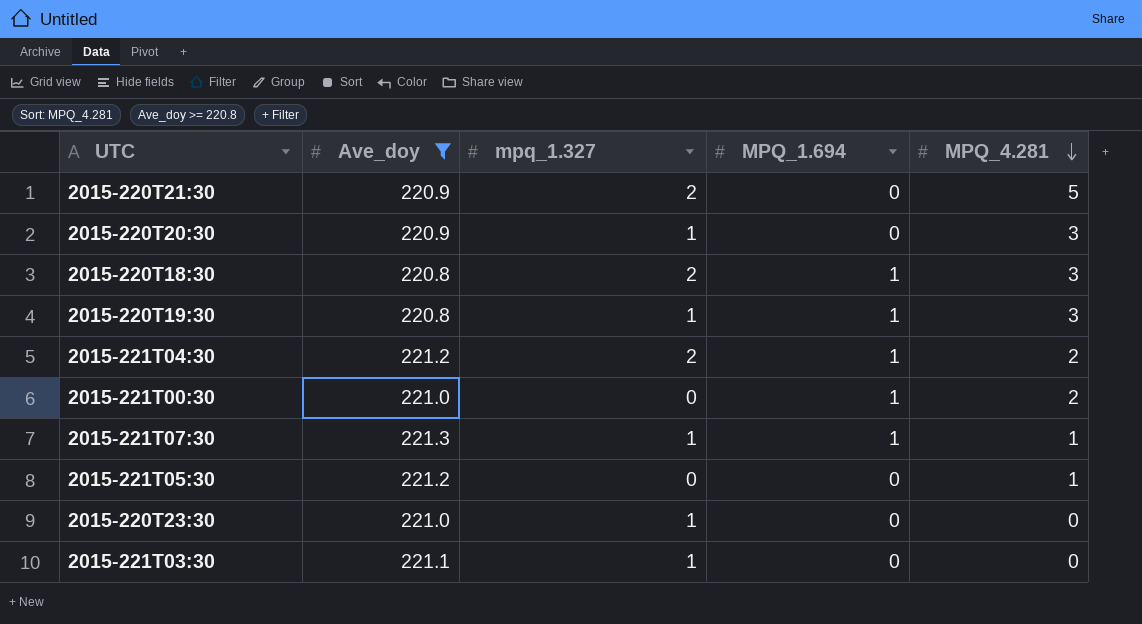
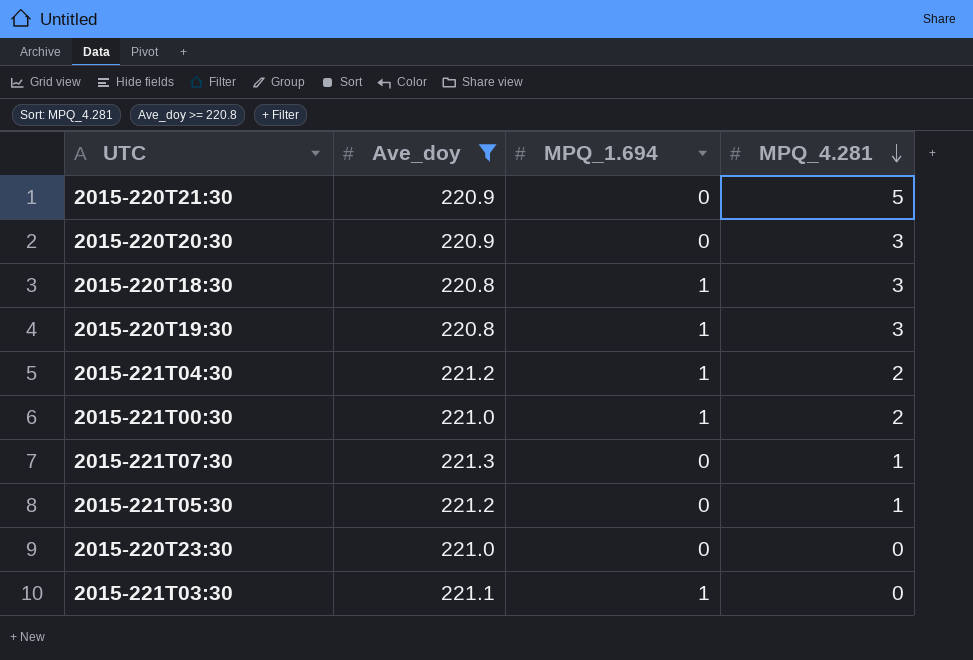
column mpq_1.327 | position: 3 -> none
2015-221T07:30 | MPQ_1.694: 1 -> 0
2015-221T03:30 | MPQ_1.694: 0 -> 1

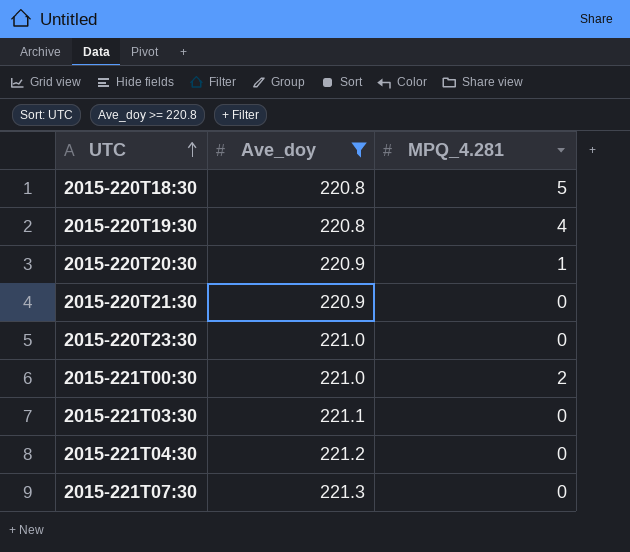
row order: MPQ_4.281 descending -> UTC ascending
column MPQ_1.694 | position: 3 -> none
row 2015-221T05:30: 221.2 | 0 | 1 -> none
2015-220T18:30 | MPQ_4.281: 3 -> 5
2015-220T19:30 | MPQ_4.281: 3 -> 4
2015-220T20:30 | MPQ_4.281: 3 -> 1
2015-220T21:30 | MPQ_4.281: 5 -> 0
2015-221T04:30 | MPQ_4.281: 2 -> 0
2015-221T07:30 | MPQ_4.281: 1 -> 0

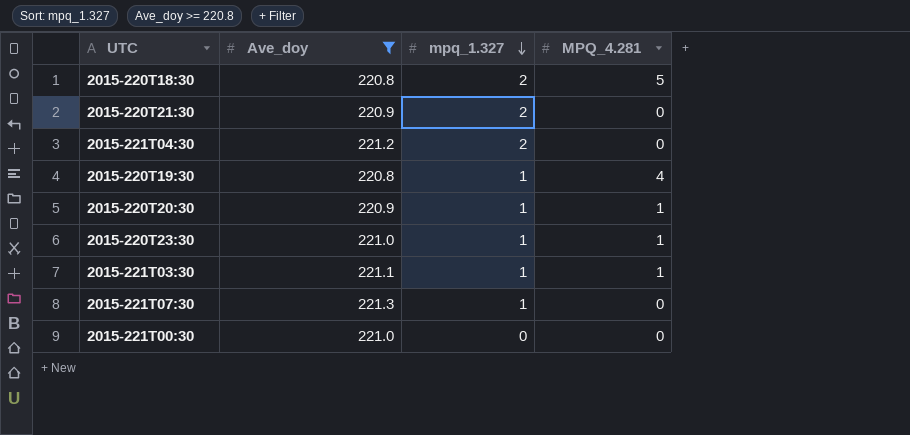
row order: UTC ascending -> mpq_1.327 descending
column mpq_1.327 | position: none -> 3
2015-220T23:30 | MPQ_4.281: 0 -> 1
2015-221T03:30 | MPQ_4.281: 0 -> 1
2015-221T00:30 | MPQ_4.281: 2 -> 0

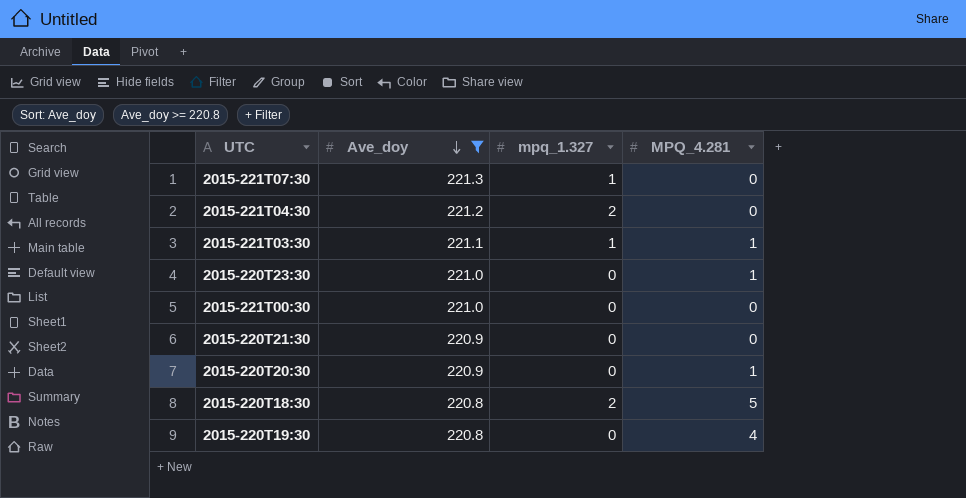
row order: mpq_1.327 descending -> Ave_doy descending
2015-220T23:30 | mpq_1.327: 1 -> 0
2015-220T21:30 | mpq_1.327: 2 -> 0
2015-220T20:30 | mpq_1.327: 1 -> 0
2015-220T19:30 | mpq_1.327: 1 -> 0

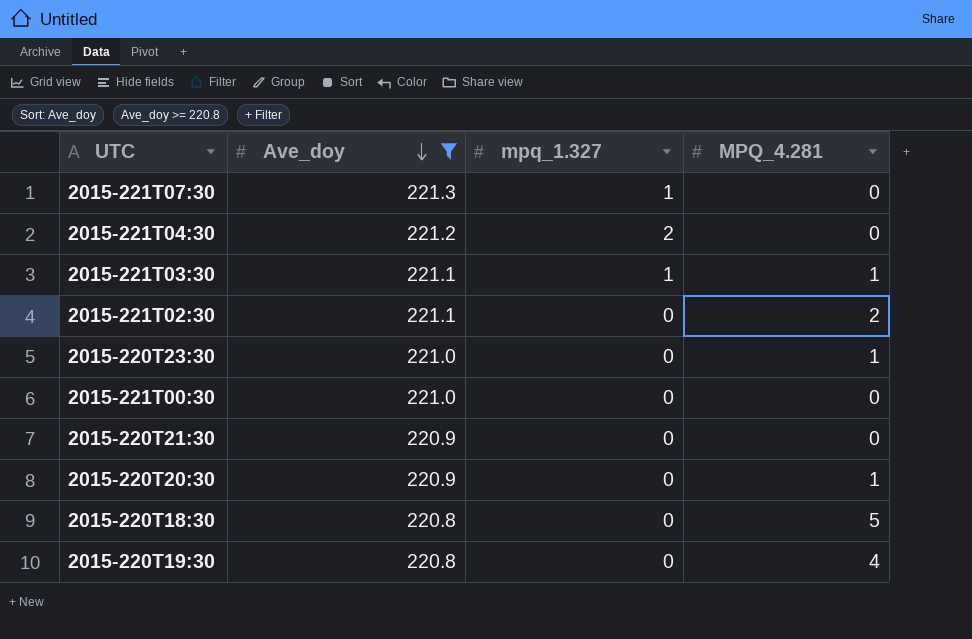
row 2015-221T02:30: none -> 221.1 | 0 | 2
2015-220T18:30 | mpq_1.327: 2 -> 0

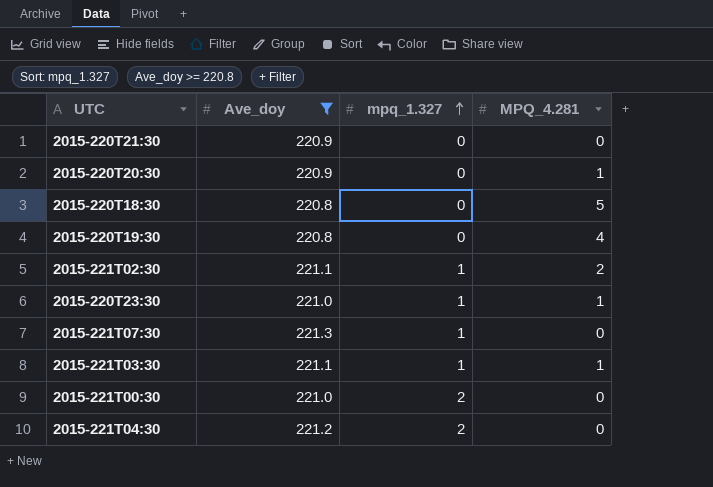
row order: Ave_doy descending -> mpq_1.327 ascending
2015-221T02:30 | mpq_1.327: 0 -> 1
2015-220T23:30 | mpq_1.327: 0 -> 1
2015-221T00:30 | mpq_1.327: 0 -> 2

